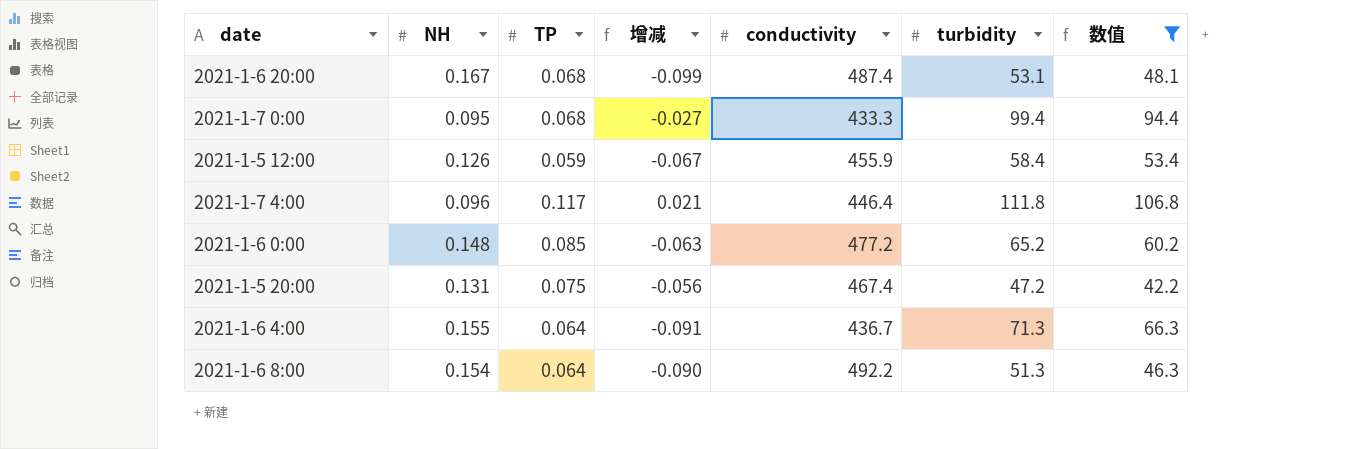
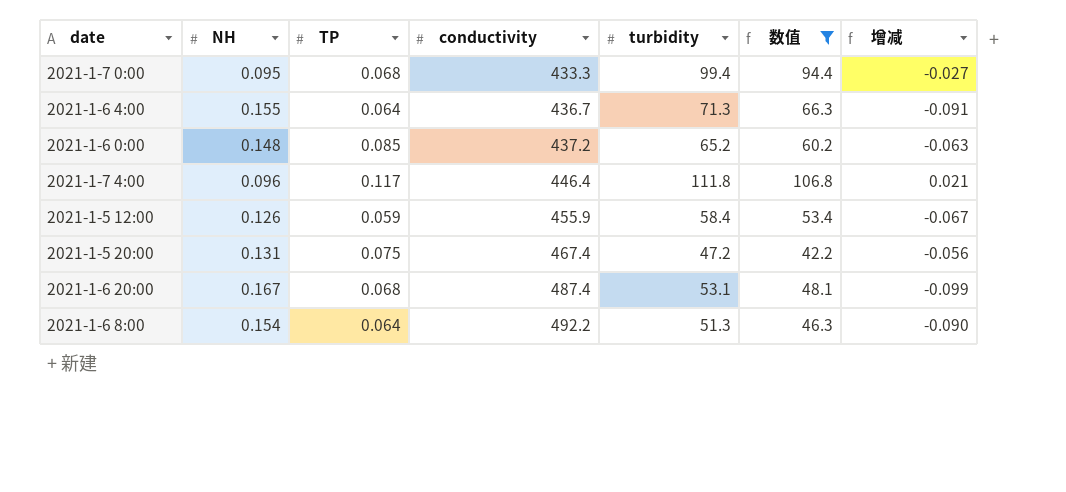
row order: none -> conductivity ascending
column 增减 | position: 4 -> 7
2021-1-6 0:00 | conductivity: 477.2 -> 437.2

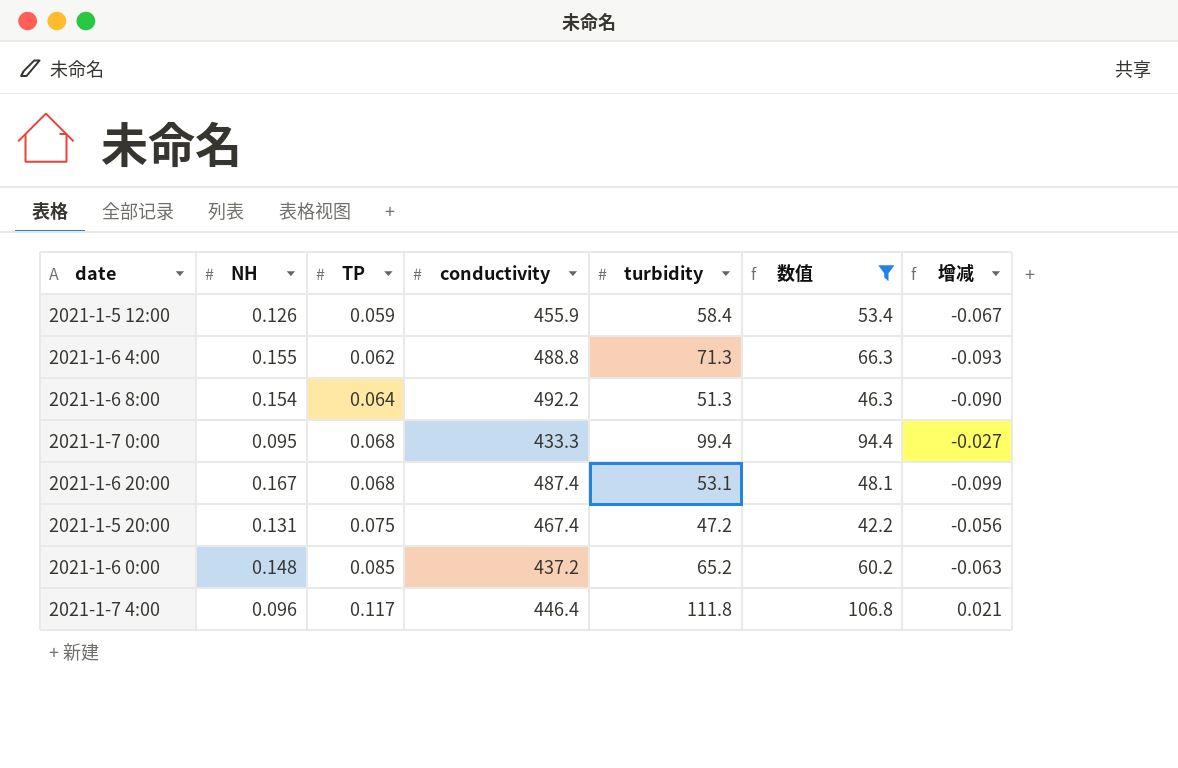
row order: conductivity ascending -> TP ascending
2021-1-6 4:00 | TP: 0.064 -> 0.062
2021-1-6 4:00 | conductivity: 436.7 -> 488.8
2021-1-6 4:00 | 增减: -0.091 -> -0.093

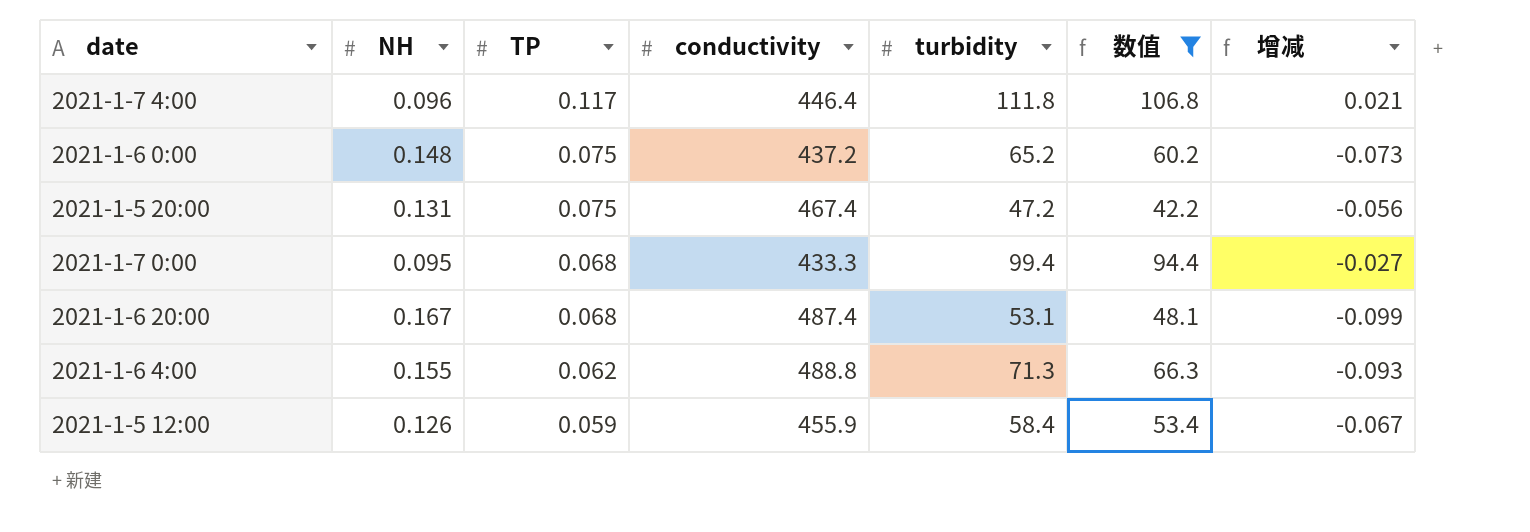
row order: TP ascending -> TP descending
row 2021-1-6 8:00: 0.154 | 0.064 | 492.2 | 51.3 | 46.3 | -0.090 -> none
2021-1-6 0:00 | TP: 0.085 -> 0.075
2021-1-6 0:00 | 增减: -0.063 -> -0.073

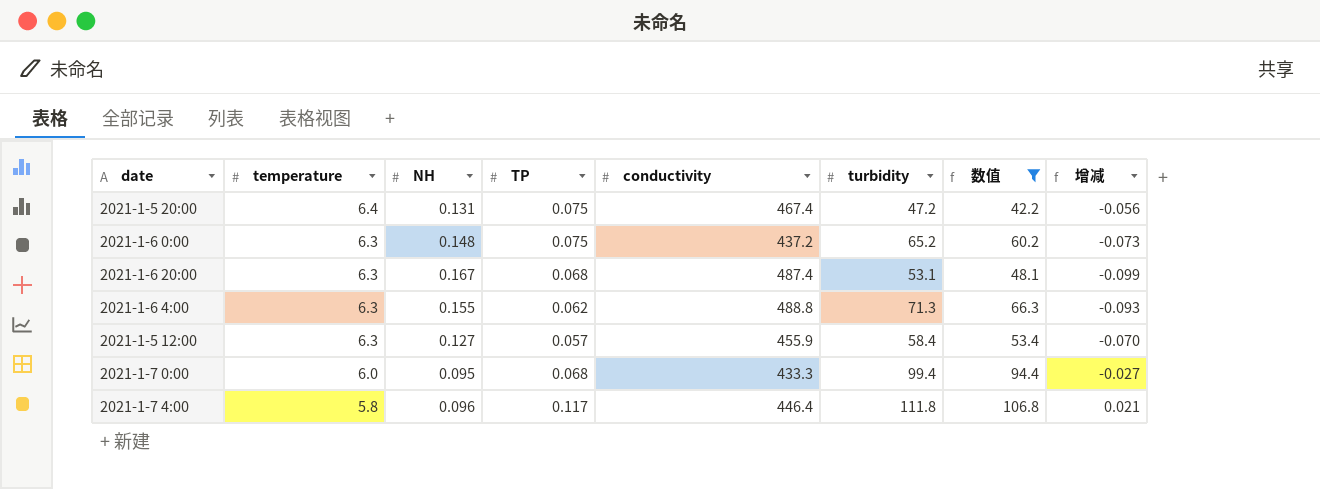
row order: TP descending -> temperature descending
column temperature | position: none -> 2
2021-1-5 12:00 | NH: 0.126 -> 0.127
2021-1-5 12:00 | TP: 0.059 -> 0.057
2021-1-5 12:00 | 增减: -0.067 -> -0.070

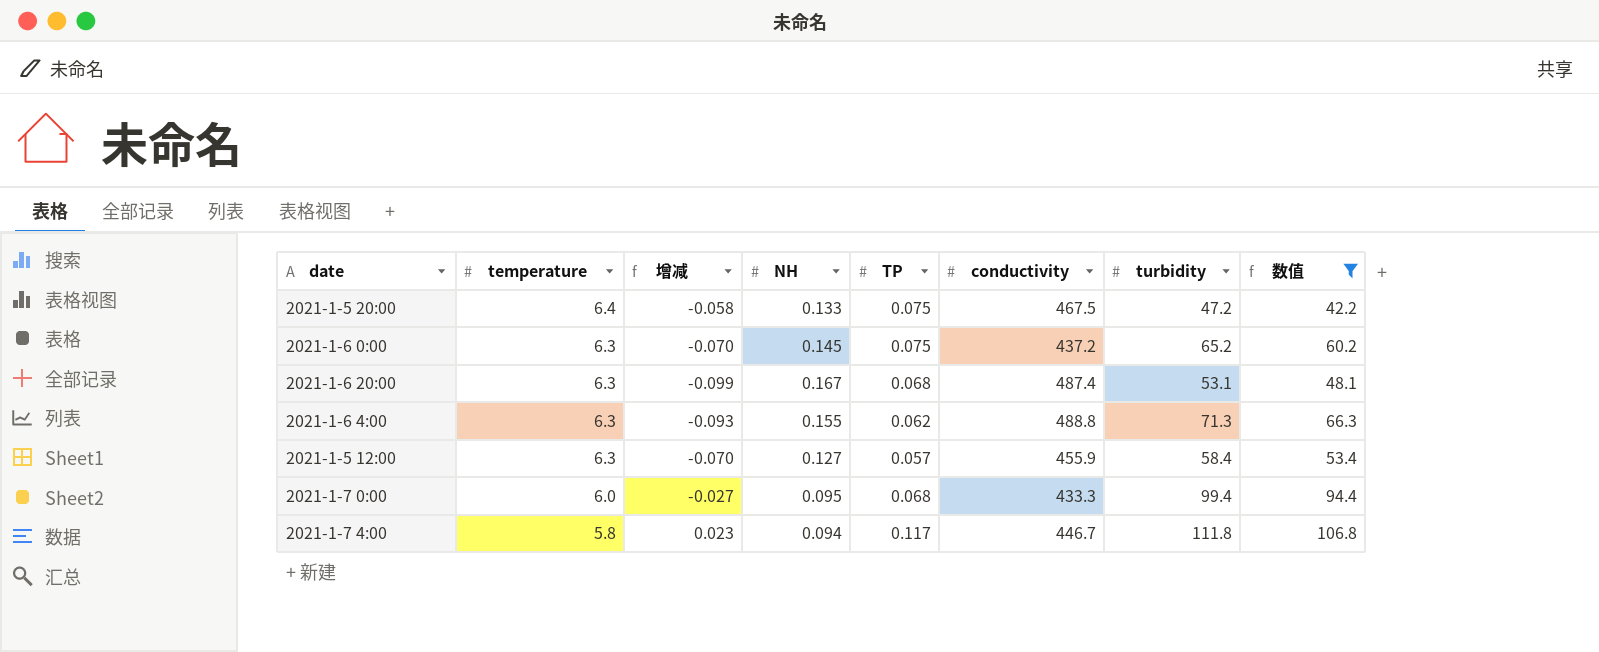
column 增减 | position: 8 -> 3
2021-1-5 20:00 | 增减: -0.056 -> -0.058
2021-1-5 20:00 | NH: 0.131 -> 0.133
2021-1-5 20:00 | conductivity: 467.4 -> 467.5
2021-1-6 0:00 | 增减: -0.073 -> -0.070
2021-1-6 0:00 | NH: 0.148 -> 0.145
2021-1-7 4:00 | 增减: 0.021 -> 0.023
2021-1-7 4:00 | NH: 0.096 -> 0.094
2021-1-7 4:00 | conductivity: 446.4 -> 446.7

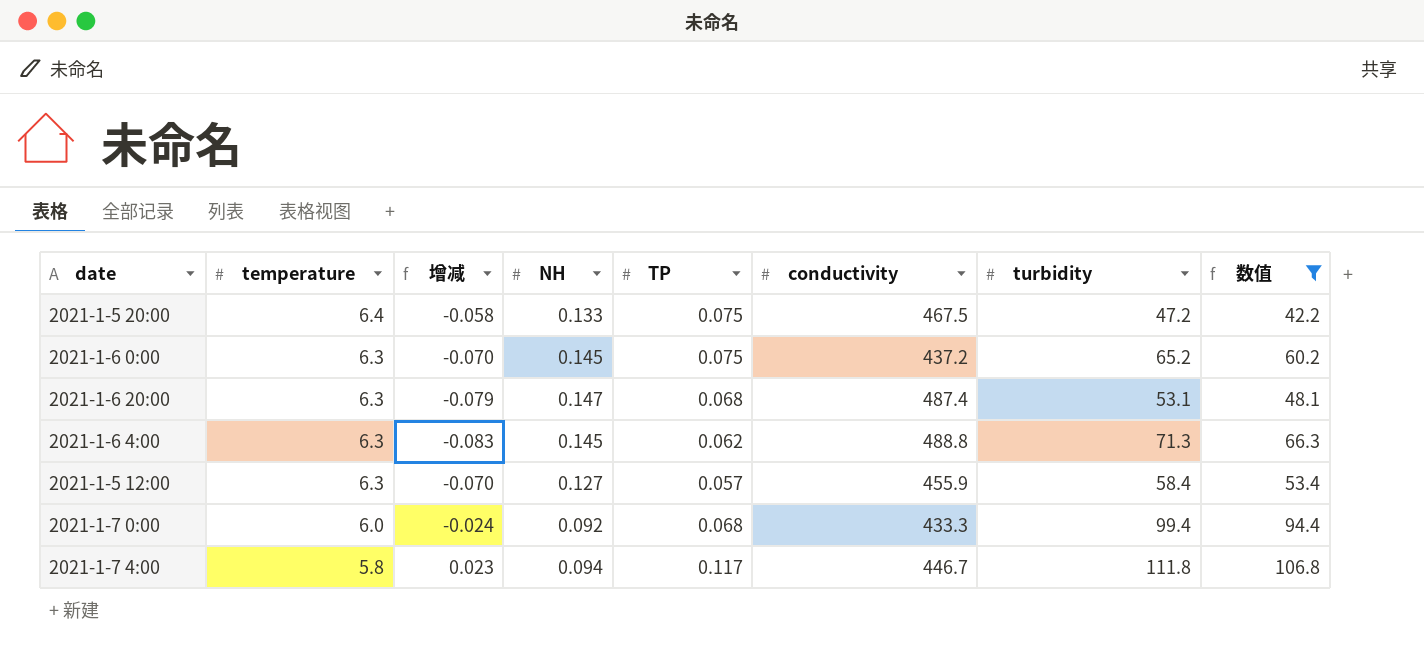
2021-1-6 20:00 | 增减: -0.099 -> -0.079
2021-1-6 20:00 | NH: 0.167 -> 0.147
2021-1-6 4:00 | 增减: -0.093 -> -0.083
2021-1-6 4:00 | NH: 0.155 -> 0.145
2021-1-7 0:00 | 增减: -0.027 -> -0.024
2021-1-7 0:00 | NH: 0.095 -> 0.092

